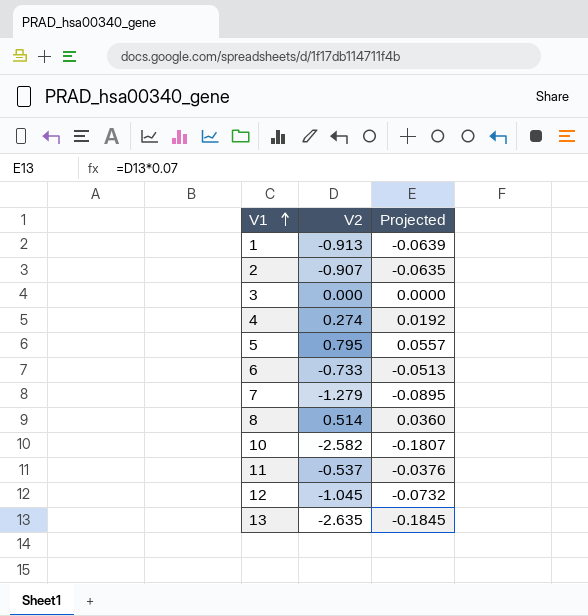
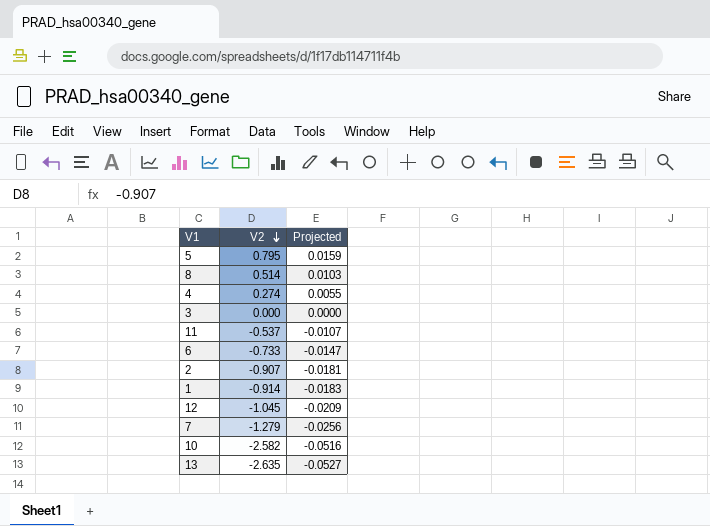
row order: V1 ascending -> V2 descending
column Projected | formula: [V2] * 0.07 -> [V2] * 0.02
1 | V2: -0.913 -> -0.914

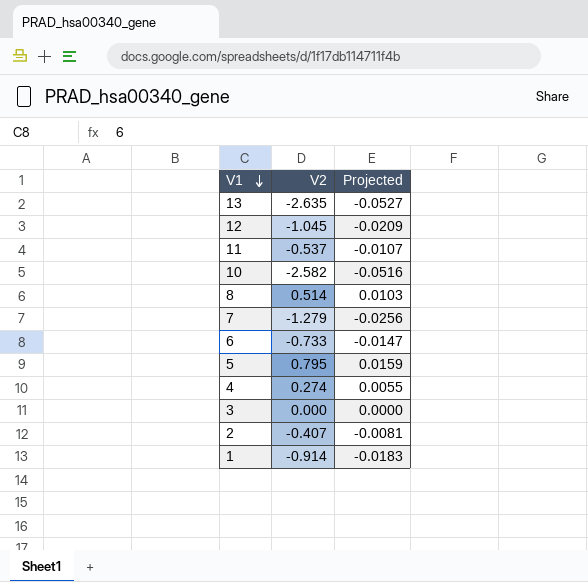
row order: V2 descending -> V1 descending
2 | V2: -0.907 -> -0.407
2 | Projected: -0.0181 -> -0.0081

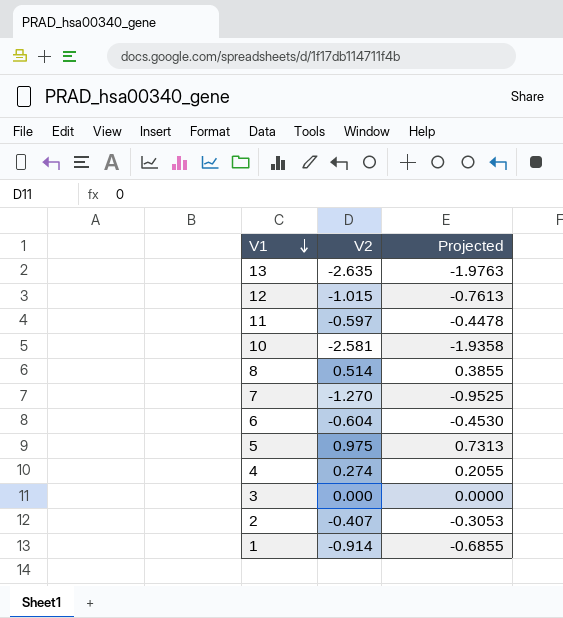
column Projected | formula: [V2] * 0.02 -> [V2] * 0.75
12 | V2: -1.045 -> -1.015
11 | V2: -0.537 -> -0.597
10 | V2: -2.582 -> -2.581
7 | V2: -1.279 -> -1.270
6 | V2: -0.733 -> -0.604
5 | V2: 0.795 -> 0.975

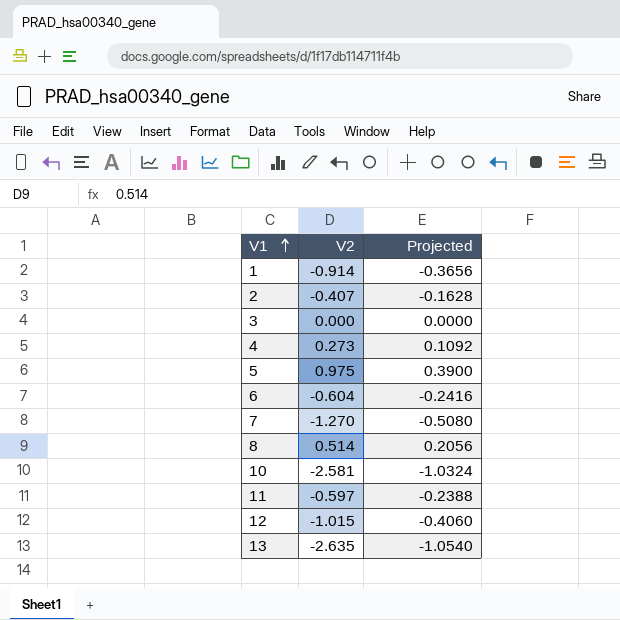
row order: V1 descending -> V1 ascending
column Projected | formula: [V2] * 0.75 -> [V2] * 0.4
4 | V2: 0.274 -> 0.273

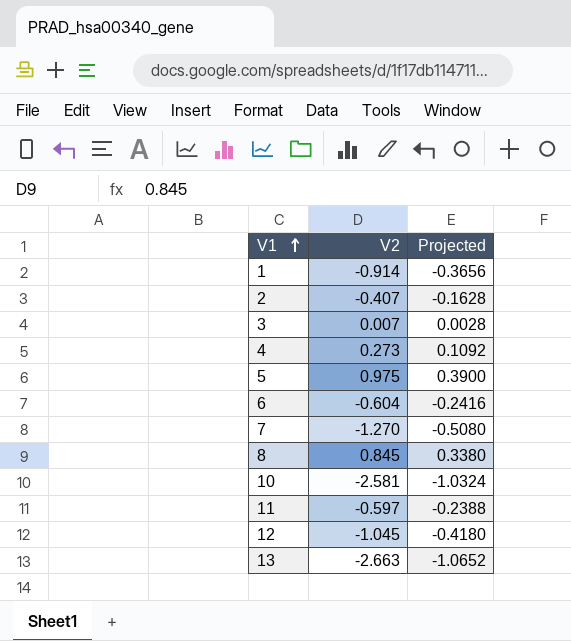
3 | V2: 0.000 -> 0.007
3 | Projected: 0.0000 -> 0.0028
8 | V2: 0.514 -> 0.845
8 | Projected: 0.2056 -> 0.3380
12 | V2: -1.015 -> -1.045
12 | Projected: -0.4060 -> -0.4180
13 | V2: -2.635 -> -2.663
13 | Projected: -1.0540 -> -1.0652

